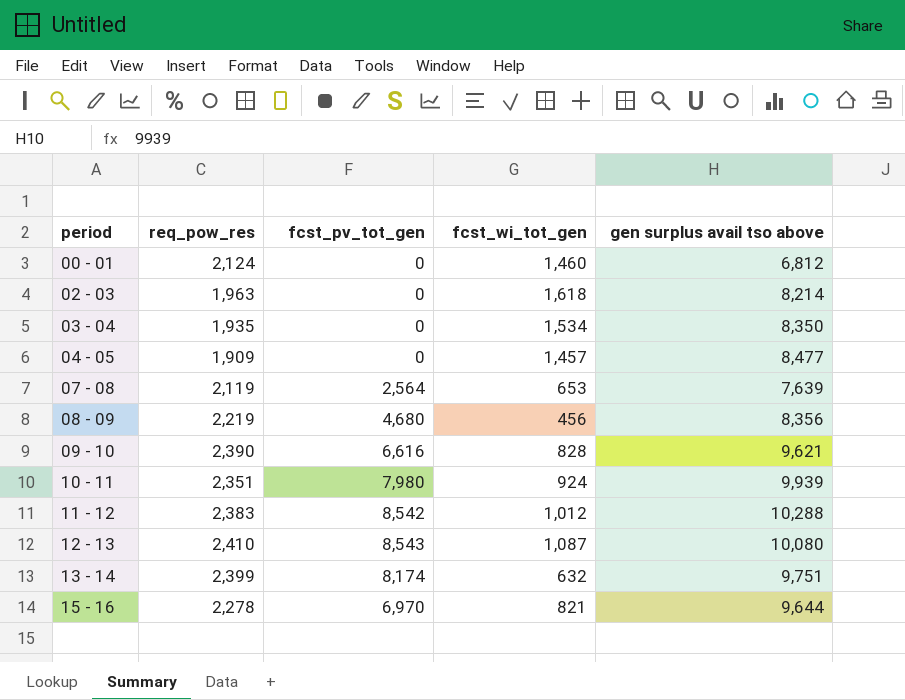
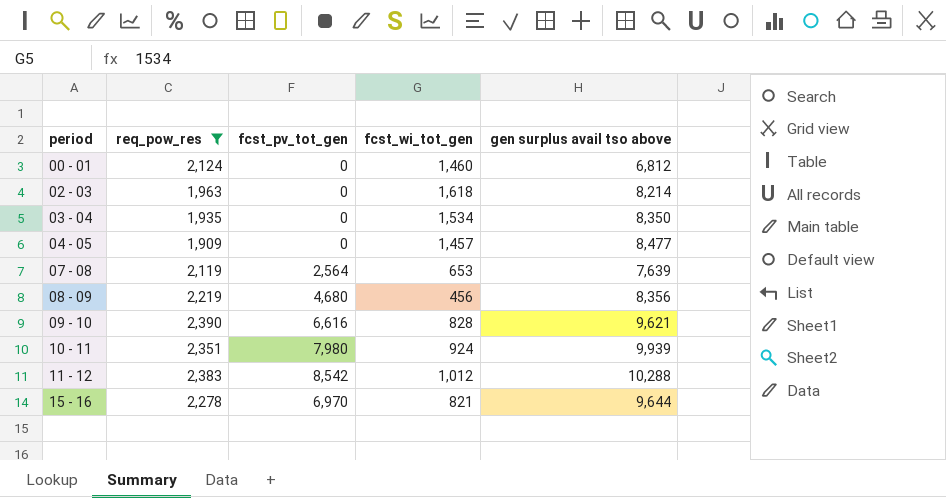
filter: none -> req_pow_res <= 2,390

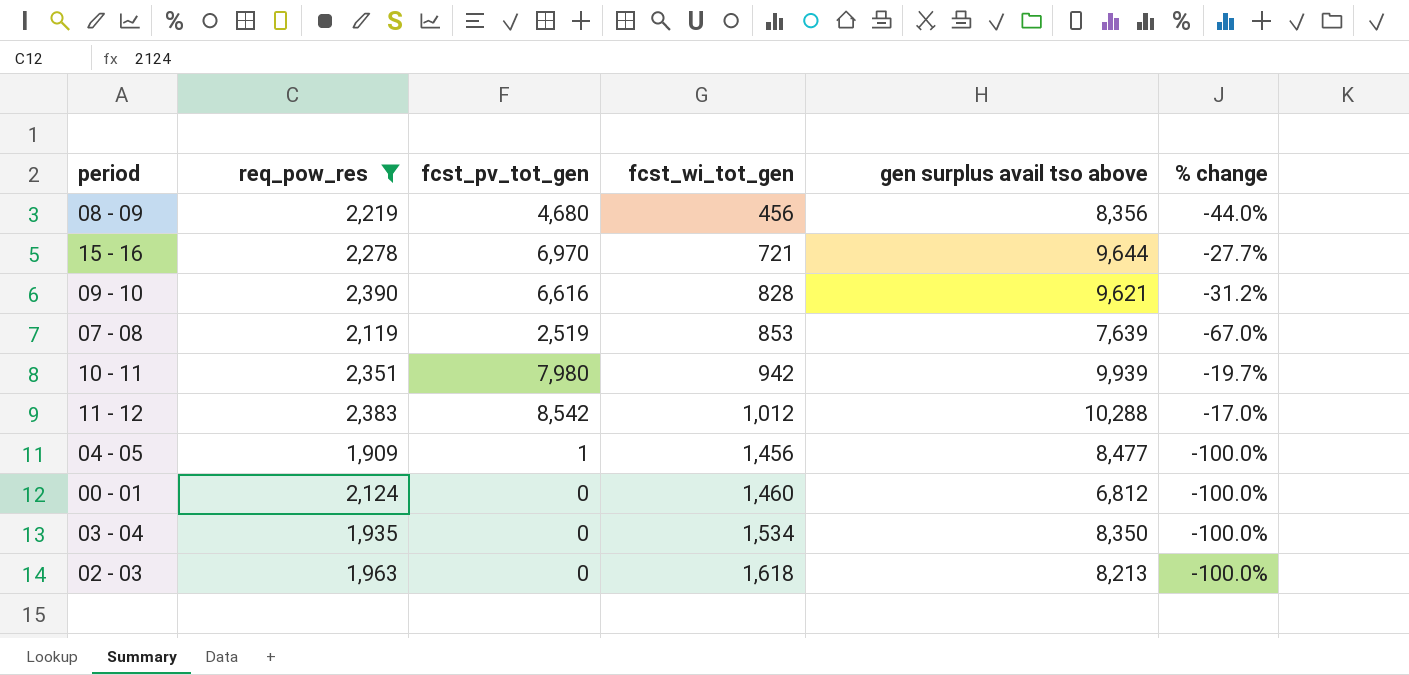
row order: period ascending -> fcst_wi_tot_gen ascending
column % change | formula: none -> ([fcst_pv_tot_gen] - [gen surplus avail tso above]) / [gen surplus avail tso above]
15 - 16 | fcst_wi_tot_gen: 821 -> 721
07 - 08 | fcst_pv_tot_gen: 2,564 -> 2,519
07 - 08 | fcst_wi_tot_gen: 653 -> 853
10 - 11 | fcst_wi_tot_gen: 924 -> 942
04 - 05 | fcst_pv_tot_gen: 0 -> 1
04 - 05 | fcst_wi_tot_gen: 1,457 -> 1,456
02 - 03 | gen surplus avail tso above: 8,214 -> 8,213

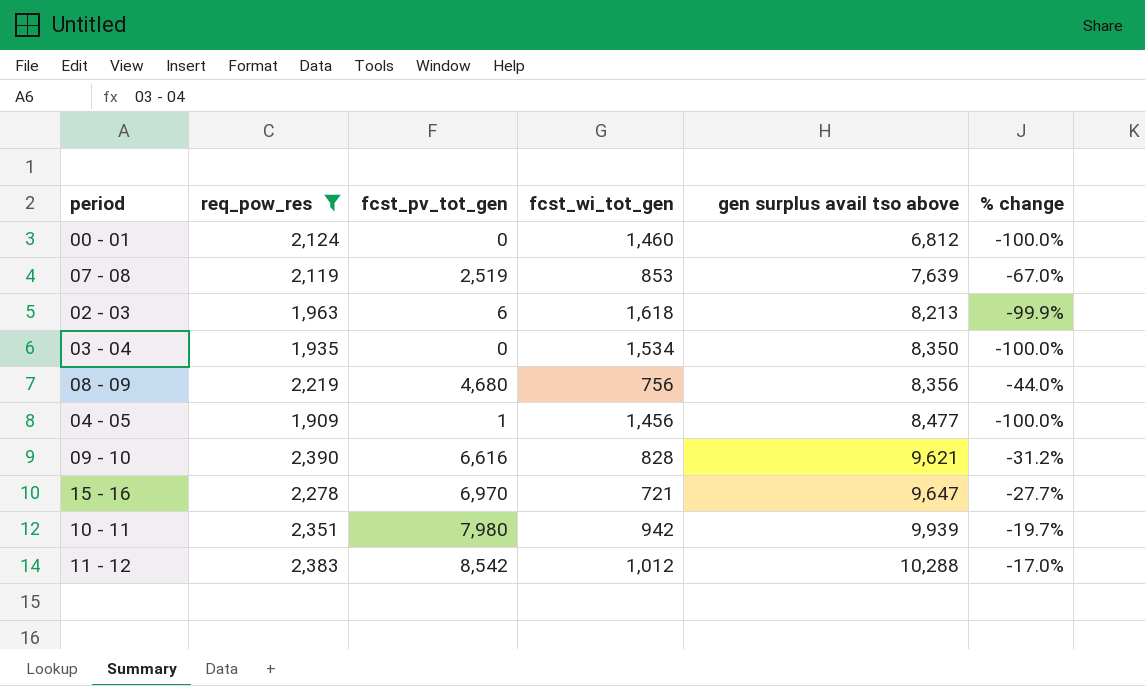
row order: fcst_wi_tot_gen ascending -> gen surplus avail tso above ascending
02 - 03 | fcst_pv_tot_gen: 0 -> 6
02 - 03 | % change: -100.0% -> -99.9%
08 - 09 | fcst_wi_tot_gen: 456 -> 756
15 - 16 | gen surplus avail tso above: 9,644 -> 9,647

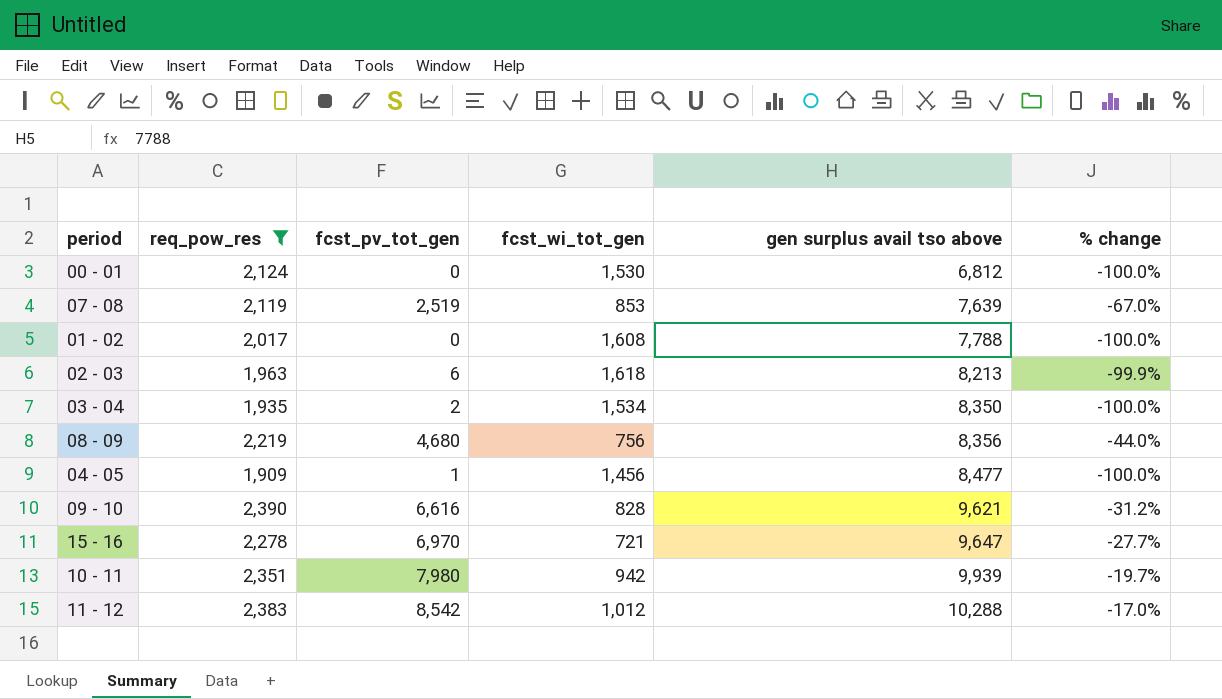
00 - 01 | fcst_wi_tot_gen: 1,460 -> 1,530
row 01 - 02: none -> 2,017 | 0 | 1,608 | 7,788 | -100.0%
03 - 04 | fcst_pv_tot_gen: 0 -> 2

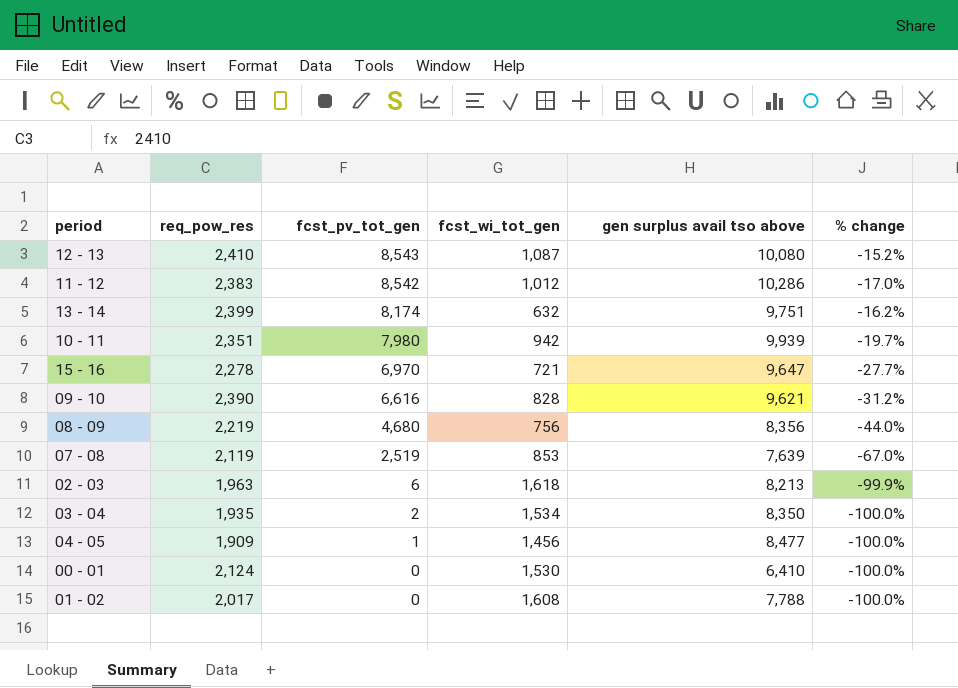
filter: req_pow_res <= 2,390 -> none
row order: gen surplus avail tso above ascending -> fcst_pv_tot_gen descending
11 - 12 | gen surplus avail tso above: 10,288 -> 10,286
00 - 01 | gen surplus avail tso above: 6,812 -> 6,410

